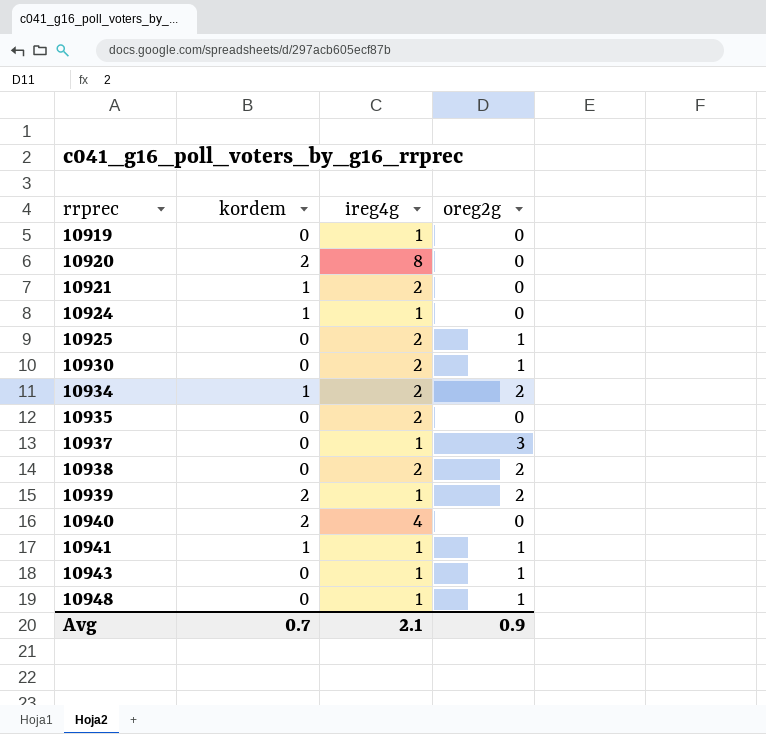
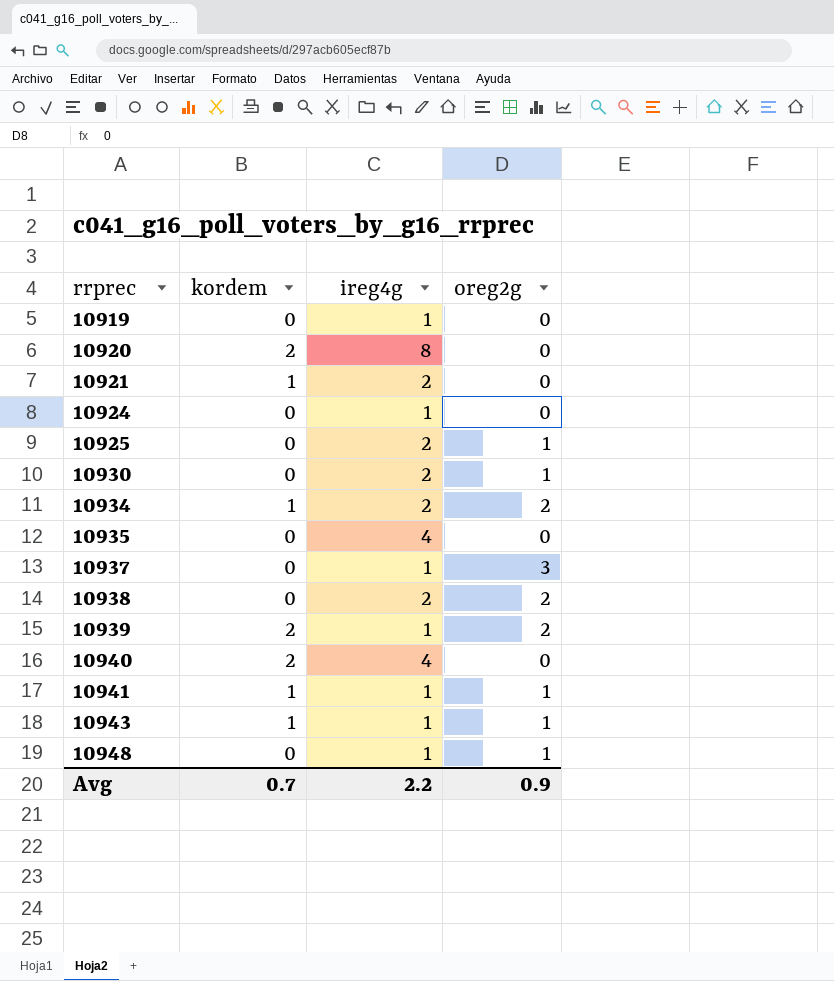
10924 | kordem: 1 -> 0
10935 | ireg4g: 2 -> 4
10943 | kordem: 0 -> 1
Avg | ireg4g: 2.1 -> 2.2

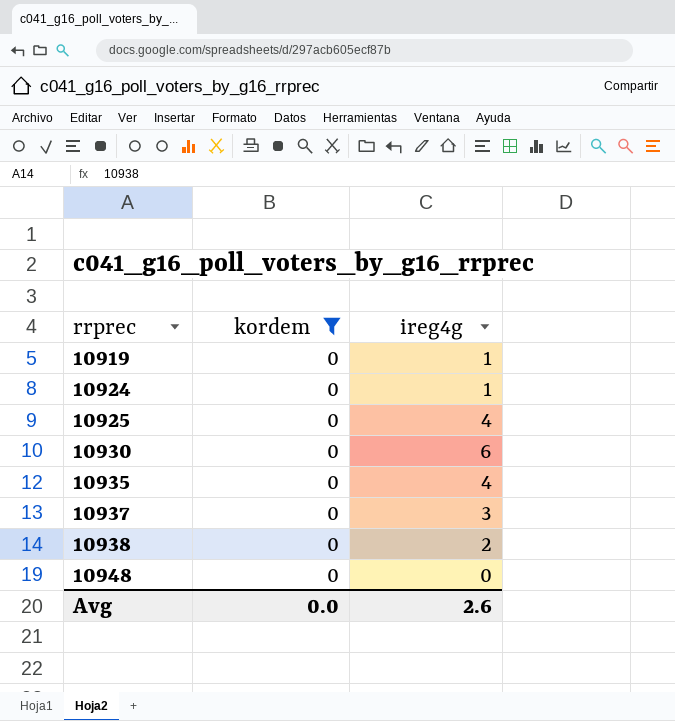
filter: none -> kordem = 0
column oreg2g | position: 4 -> none
10925 | ireg4g: 2 -> 4
10930 | ireg4g: 2 -> 6
10937 | ireg4g: 1 -> 3
10948 | ireg4g: 1 -> 0
Avg | kordem: 0.7 -> 0.0
Avg | ireg4g: 2.2 -> 2.6

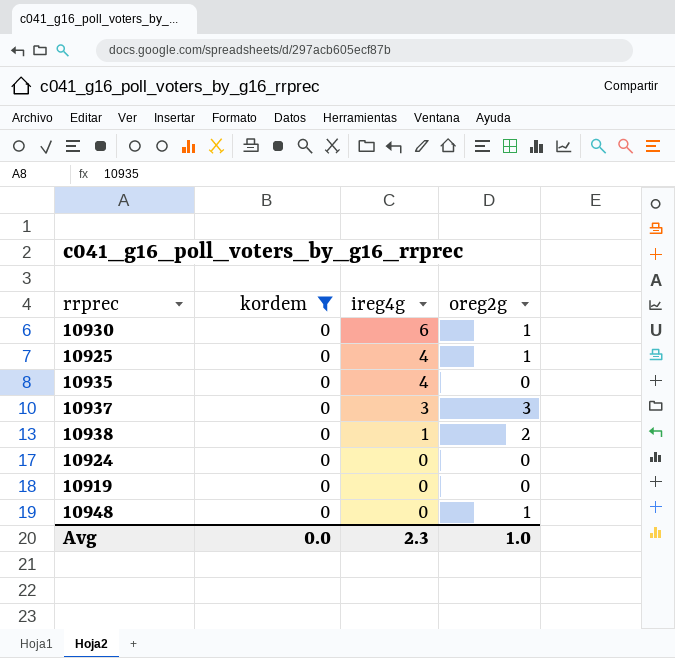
row order: rrprec ascending -> ireg4g descending
column oreg2g | position: none -> 4
10938 | ireg4g: 2 -> 1
10924 | ireg4g: 1 -> 0
10919 | ireg4g: 1 -> 0
Avg | ireg4g: 2.6 -> 2.3

